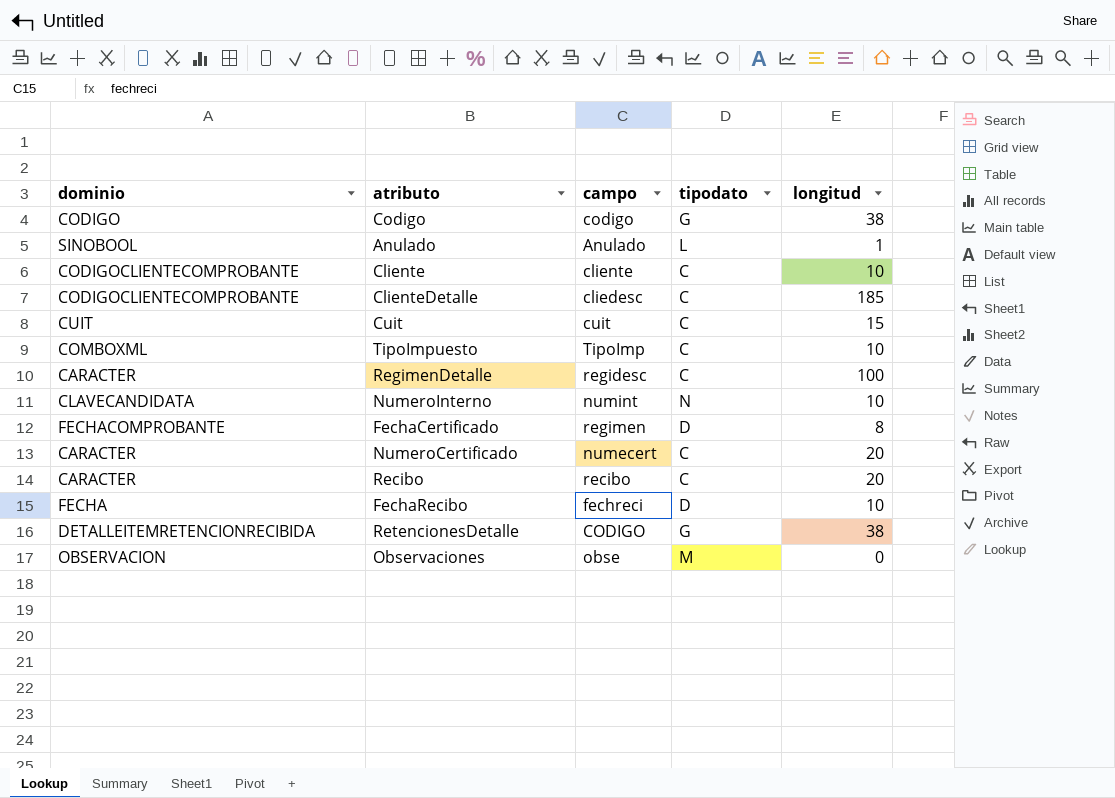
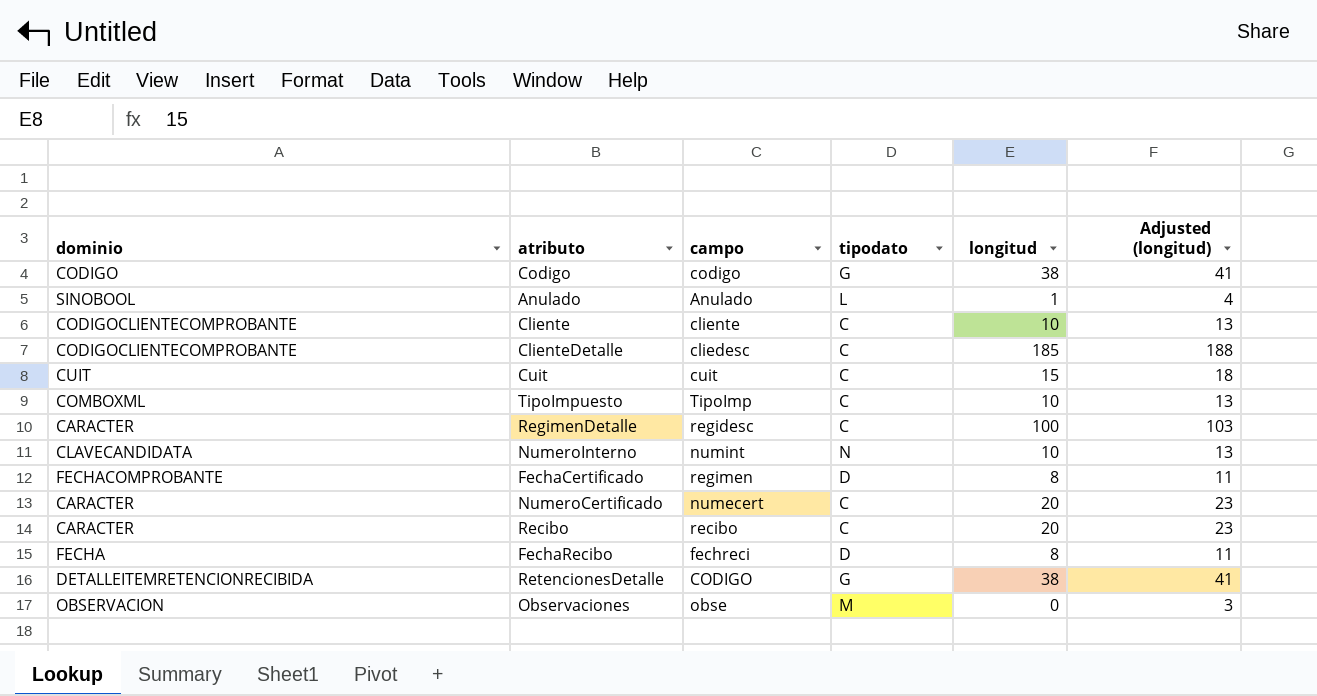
column Adjusted (longitud) | formula: none -> [longitud] + 3
FechaRecibo | longitud: 10 -> 8

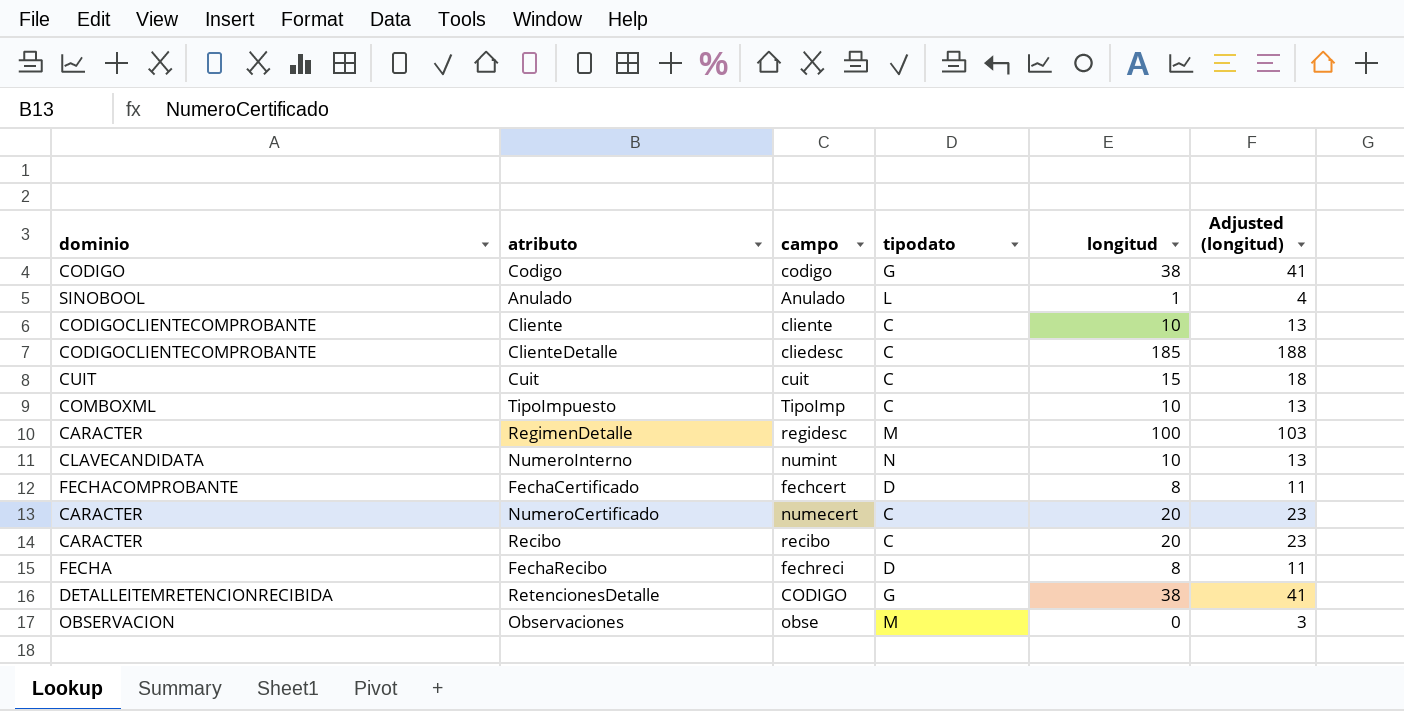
RegimenDetalle | tipodato: C -> M
FechaCertificado | campo: regimen -> fechcert

